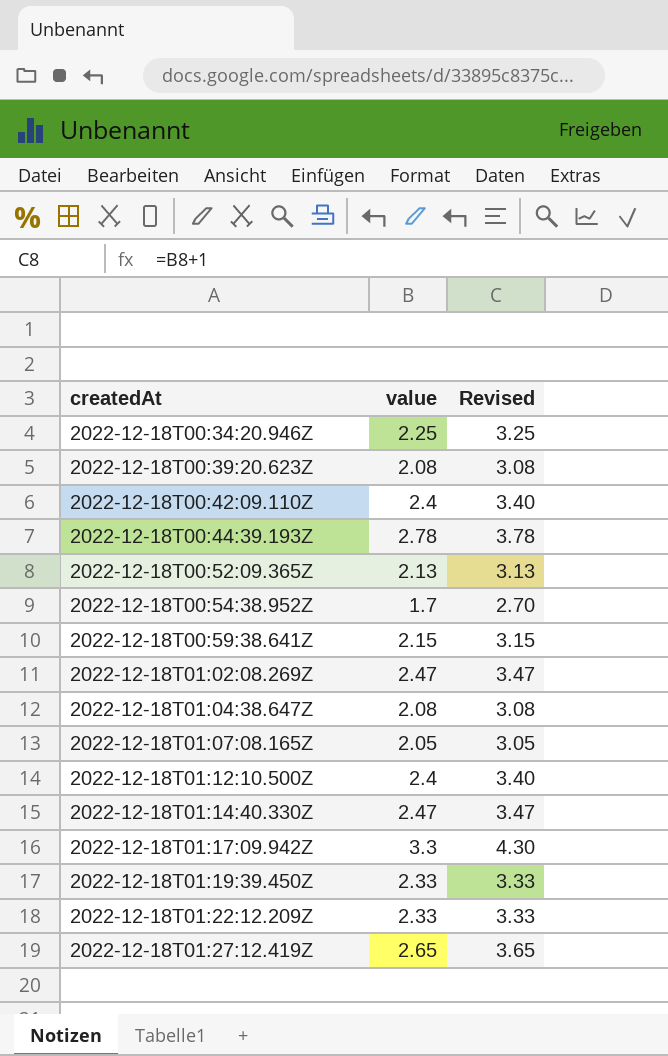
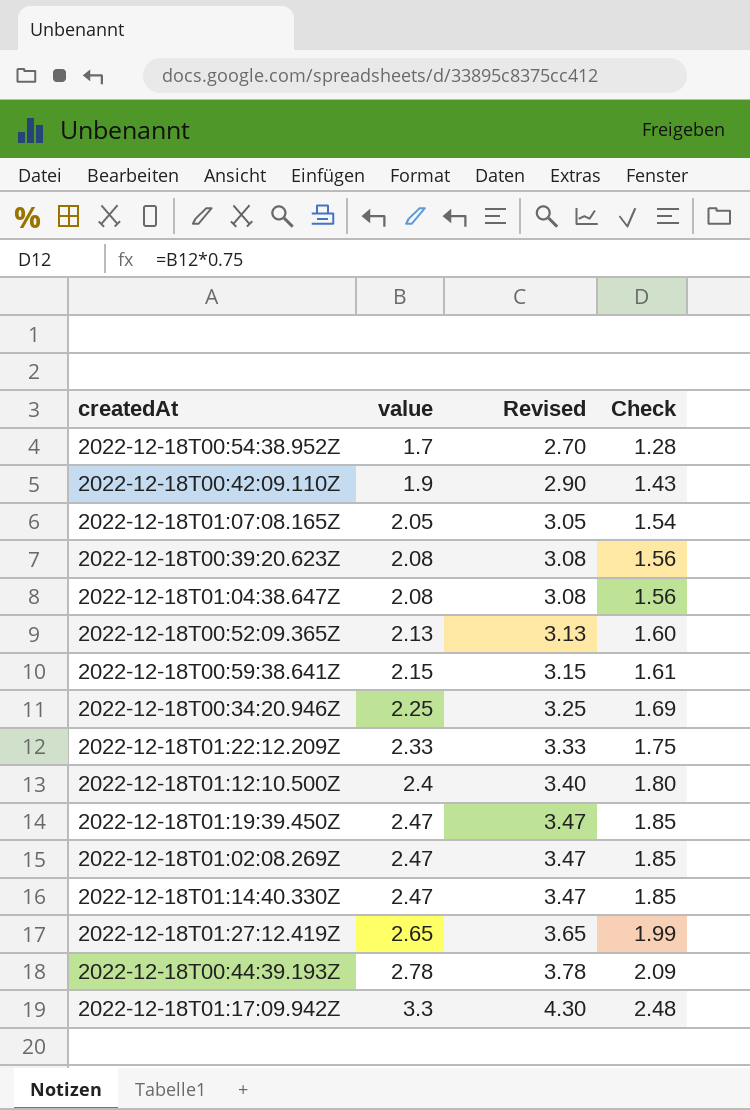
row order: createdAt ascending -> value ascending
column Check | formula: none -> [value] * 0.75
2022-12-18T00:42:09.110Z | value: 2.4 -> 1.9
2022-12-18T00:42:09.110Z | Revised: 3.40 -> 2.90
2022-12-18T01:19:39.450Z | value: 2.33 -> 2.47
2022-12-18T01:19:39.450Z | Revised: 3.33 -> 3.47

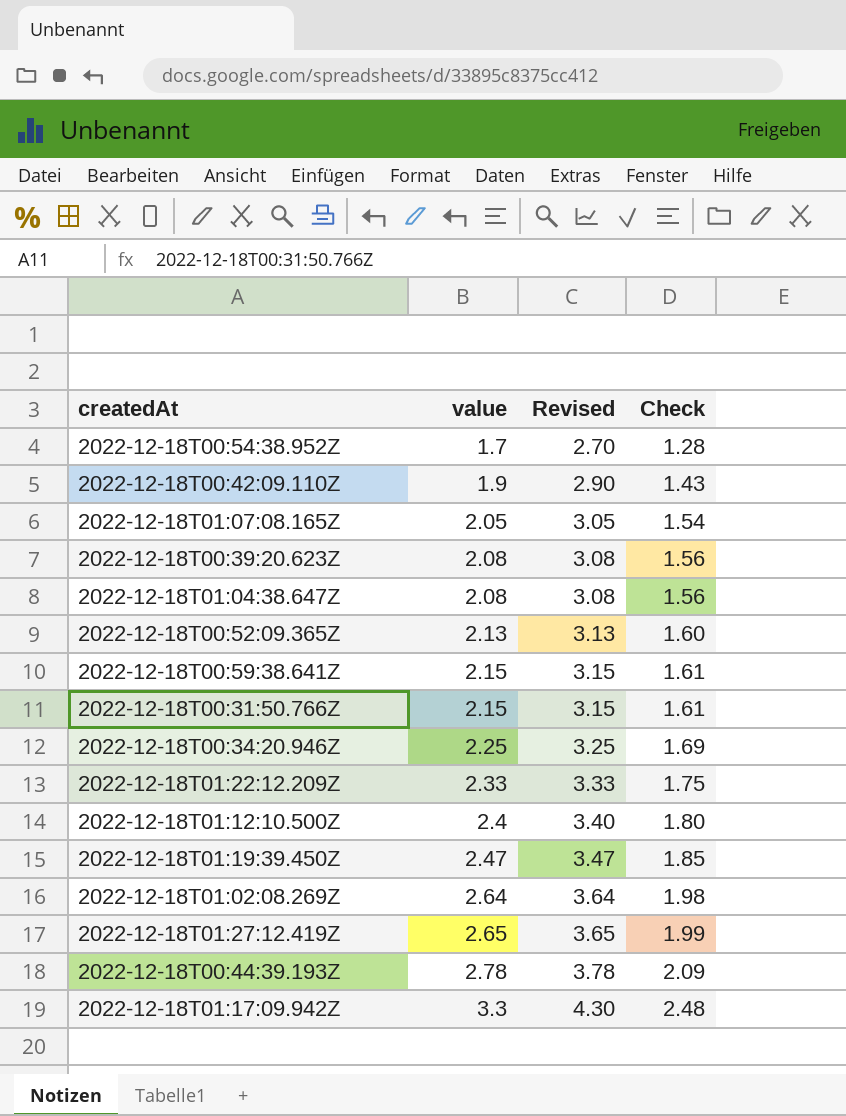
row 2022-12-18T01:14:40.330Z: 2.47 | 3.47 | 1.85 -> none
row 2022-12-18T00:31:50.766Z: none -> 2.15 | 3.15 | 1.61
2022-12-18T01:02:08.269Z | value: 2.47 -> 2.64
2022-12-18T01:02:08.269Z | Revised: 3.47 -> 3.64
2022-12-18T01:02:08.269Z | Check: 1.85 -> 1.98

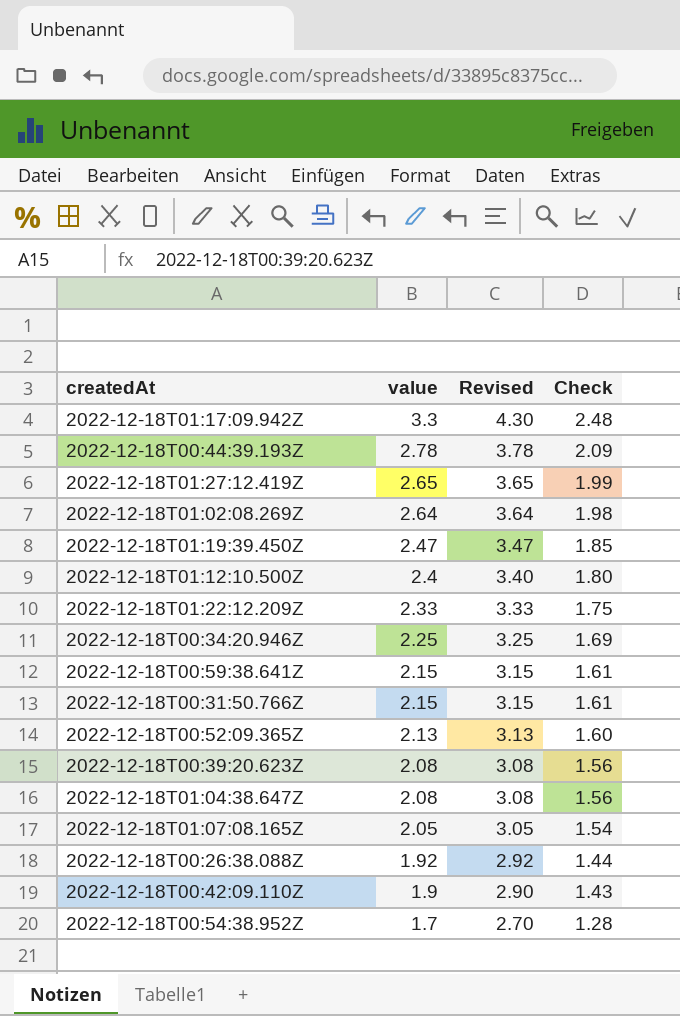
row order: value ascending -> value descending
row 2022-12-18T00:26:38.088Z: none -> 1.92 | 2.92 | 1.44

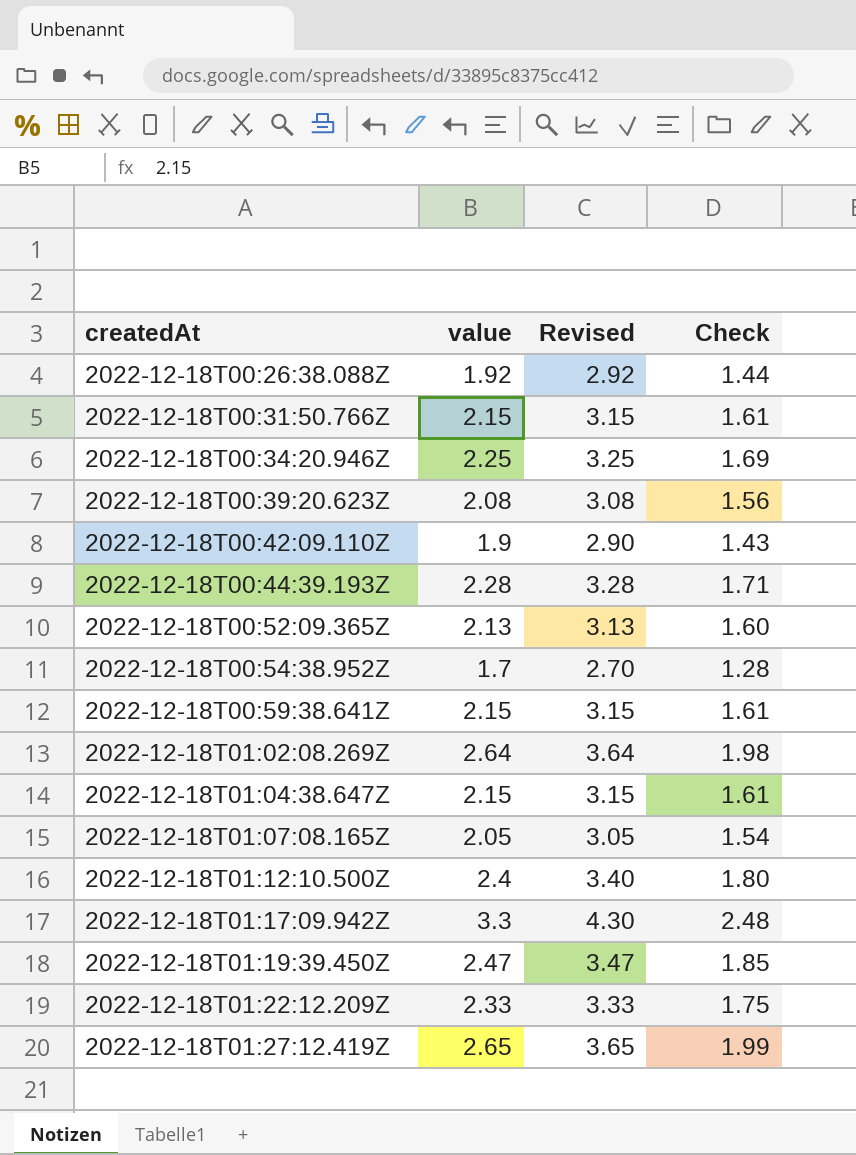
row order: value descending -> createdAt ascending
2022-12-18T00:44:39.193Z | value: 2.78 -> 2.28
2022-12-18T00:44:39.193Z | Revised: 3.78 -> 3.28
2022-12-18T00:44:39.193Z | Check: 2.09 -> 1.71
2022-12-18T01:04:38.647Z | value: 2.08 -> 2.15
2022-12-18T01:04:38.647Z | Revised: 3.08 -> 3.15
2022-12-18T01:04:38.647Z | Check: 1.56 -> 1.61

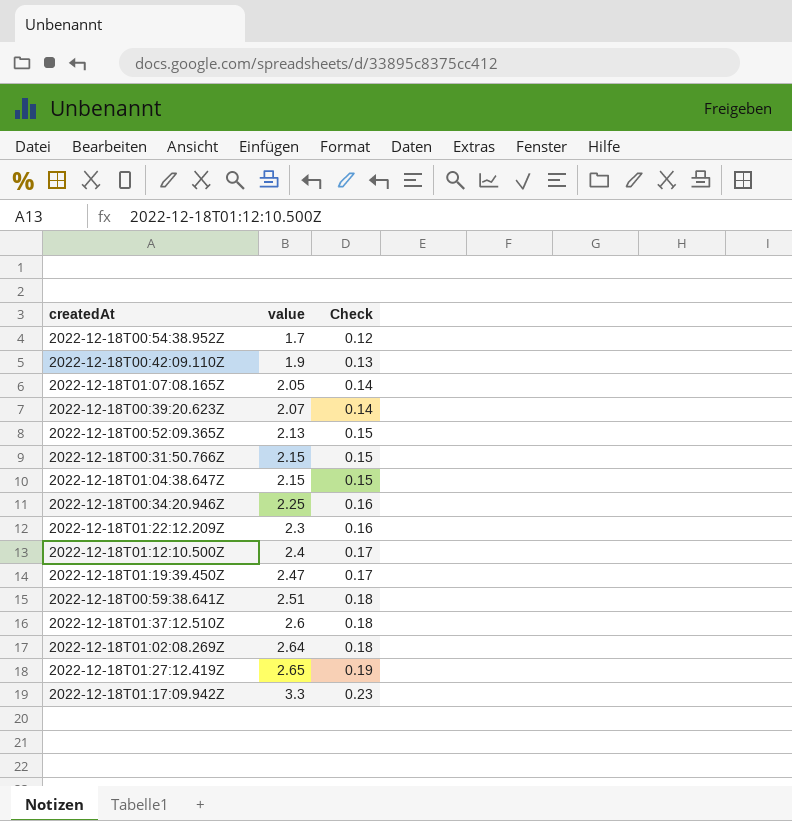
row order: createdAt ascending -> value ascending
column Revised | formula: [value] + 1 -> none
column Check | formula: [value] * 0.75 -> [value] * 0.07
row 2022-12-18T00:26:38.088Z: 1.92 | 2.92 | 1.44 -> none
row 2022-12-18T00:44:39.193Z: 2.28 | 3.28 | 1.71 -> none
2022-12-18T00:39:20.623Z | value: 2.08 -> 2.07
2022-12-18T01:22:12.209Z | value: 2.33 -> 2.3
2022-12-18T00:59:38.641Z | value: 2.15 -> 2.51
row 2022-12-18T01:37:12.510Z: none -> 2.6 | 0.18

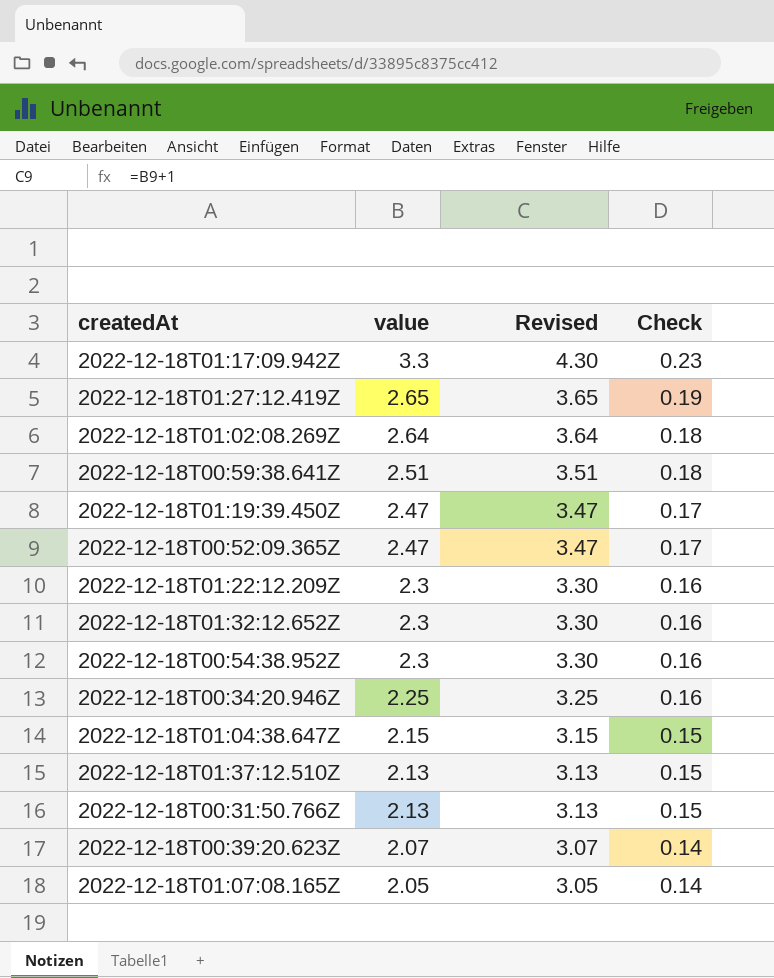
row order: value ascending -> value descending
column Revised | formula: none -> [value] + 1
row 2022-12-18T00:42:09.110Z: 1.9 | 0.13 -> none
row 2022-12-18T01:12:10.500Z: 2.4 | 0.17 -> none
2022-12-18T00:52:09.365Z | value: 2.13 -> 2.47
2022-12-18T00:52:09.365Z | Check: 0.15 -> 0.17
row 2022-12-18T01:32:12.652Z: none -> 2.3 | 3.30 | 0.16
2022-12-18T00:54:38.952Z | value: 1.7 -> 2.3
2022-12-18T00:54:38.952Z | Check: 0.12 -> 0.16
2022-12-18T01:37:12.510Z | value: 2.6 -> 2.13
2022-12-18T01:37:12.510Z | Check: 0.18 -> 0.15
2022-12-18T00:31:50.766Z | value: 2.15 -> 2.13

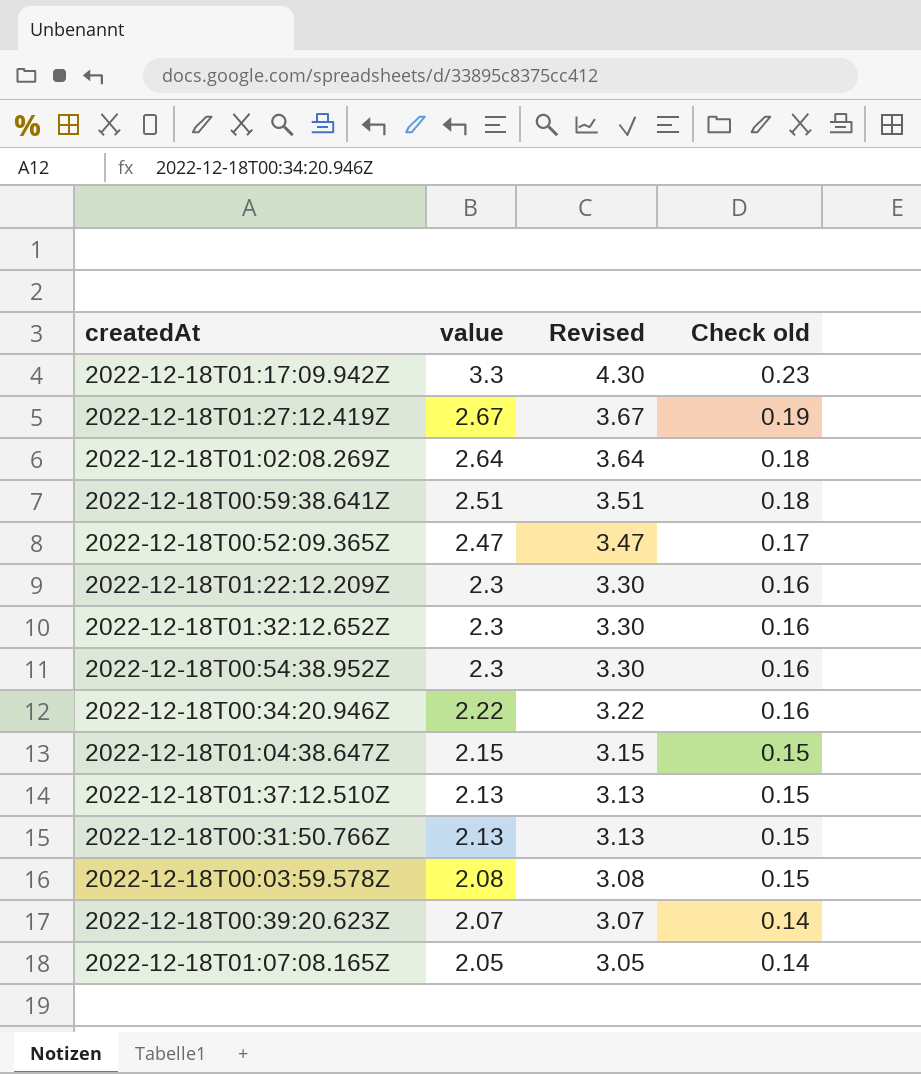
column name: Check -> Check old
row 2022-12-18T01:19:39.450Z: 2.47 | 3.47 | 0.17 -> none
2022-12-18T01:27:12.419Z | value: 2.65 -> 2.67
2022-12-18T01:27:12.419Z | Revised: 3.65 -> 3.67
2022-12-18T00:34:20.946Z | value: 2.25 -> 2.22
2022-12-18T00:34:20.946Z | Revised: 3.25 -> 3.22
row 2022-12-18T00:03:59.578Z: none -> 2.08 | 3.08 | 0.15

